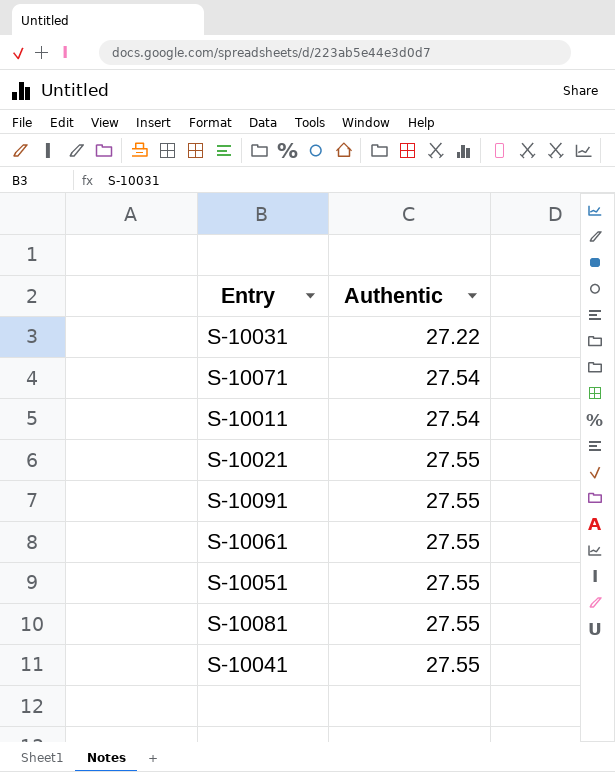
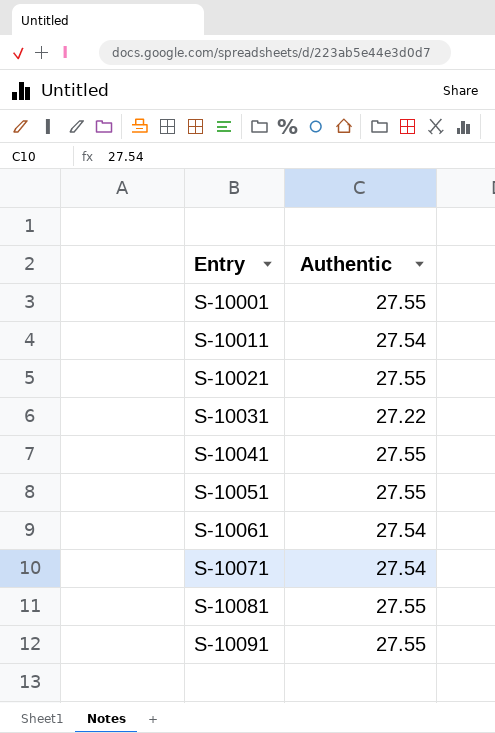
row order: Authentic ascending -> Entry ascending
row S-10001: none -> 27.55
S-10061 | Authentic: 27.55 -> 27.54

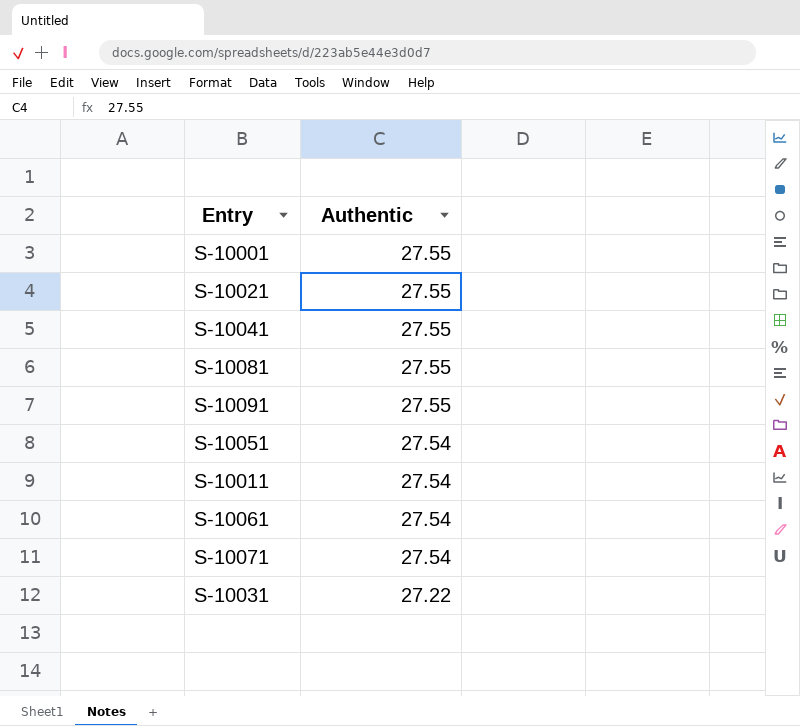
row order: Entry ascending -> Authentic descending
S-10051 | Authentic: 27.55 -> 27.54

